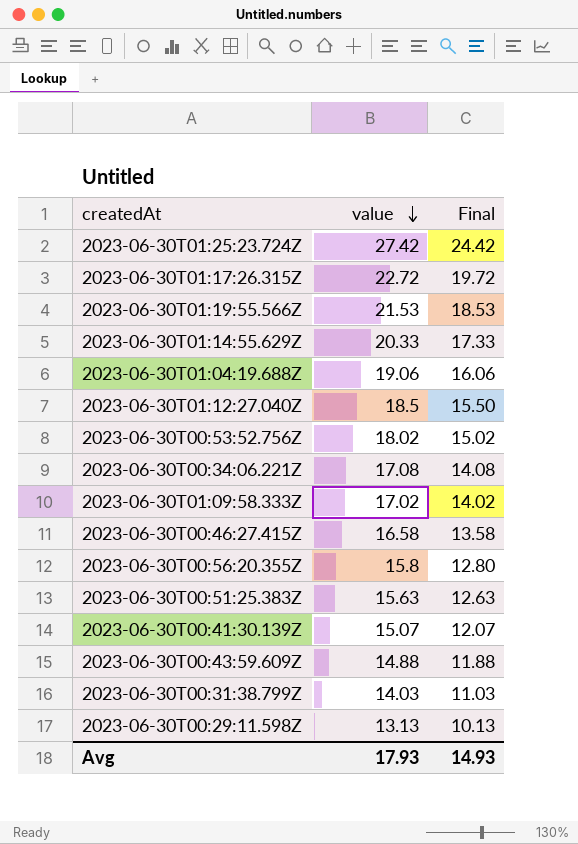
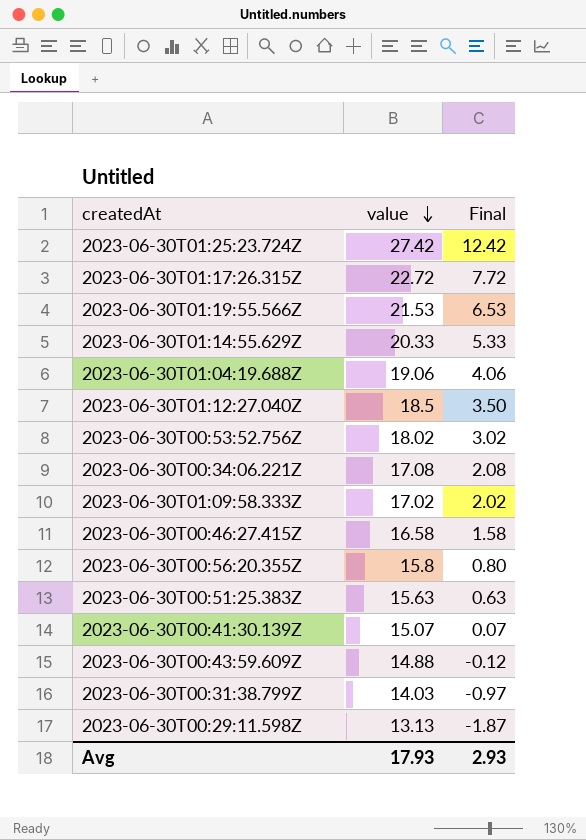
column Final | formula: [value] - 3 -> [value] - 15
Avg | Final: 14.93 -> 2.93

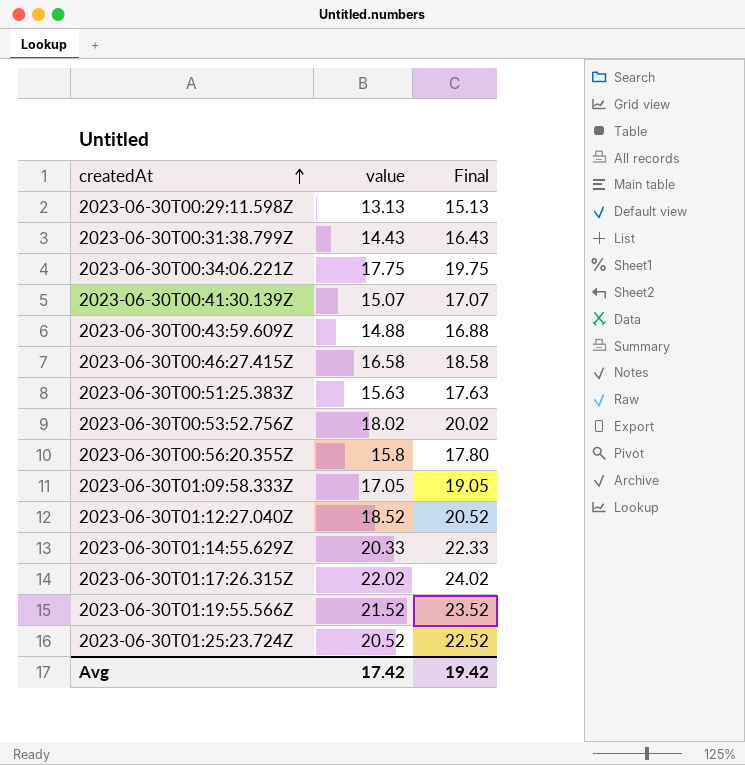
row order: value descending -> createdAt ascending
column Final | formula: [value] - 15 -> [value] + 2
row 2023-06-30T01:04:19.688Z: 19.06 | 4.06 -> none
2023-06-30T00:31:38.799Z | value: 14.03 -> 14.43
2023-06-30T00:34:06.221Z | value: 17.08 -> 17.75
2023-06-30T01:09:58.333Z | value: 17.02 -> 17.05
2023-06-30T01:12:27.040Z | value: 18.5 -> 18.52
2023-06-30T01:17:26.315Z | value: 22.72 -> 22.02
2023-06-30T01:19:55.566Z | value: 21.53 -> 21.52
2023-06-30T01:25:23.724Z | value: 27.42 -> 20.52
Avg | value: 17.93 -> 17.42
Avg | Final: 2.93 -> 19.42

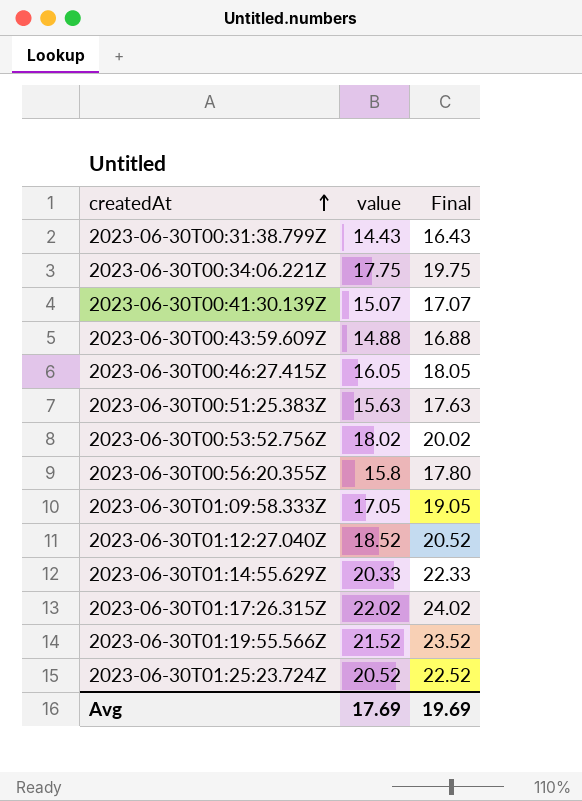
row 2023-06-30T00:29:11.598Z: 13.13 | 15.13 -> none
2023-06-30T00:46:27.415Z | value: 16.58 -> 16.05
2023-06-30T00:46:27.415Z | Final: 18.58 -> 18.05
Avg | value: 17.42 -> 17.69
Avg | Final: 19.42 -> 19.69

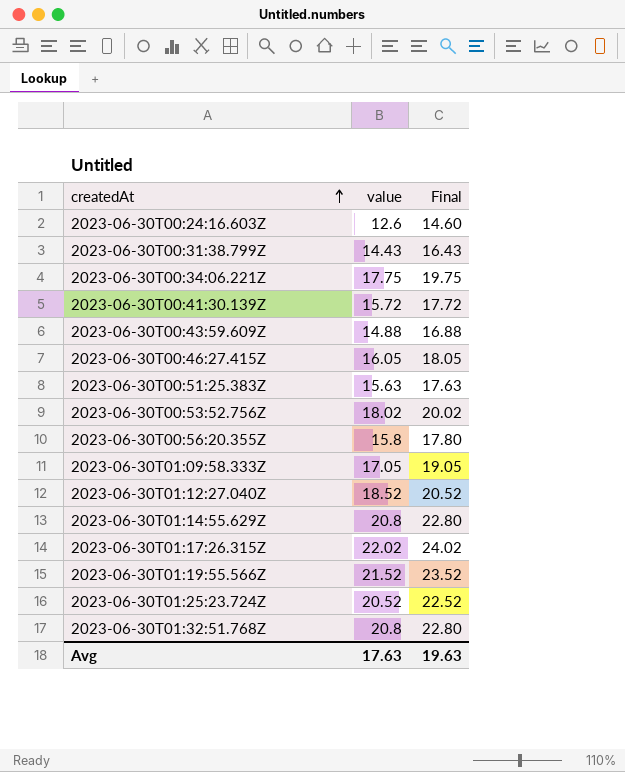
row 2023-06-30T00:24:16.603Z: none -> 12.6 | 14.60
2023-06-30T00:41:30.139Z | value: 15.07 -> 15.72
2023-06-30T00:41:30.139Z | Final: 17.07 -> 17.72
2023-06-30T01:14:55.629Z | value: 20.33 -> 20.8
2023-06-30T01:14:55.629Z | Final: 22.33 -> 22.80
row 2023-06-30T01:32:51.768Z: none -> 20.8 | 22.80
Avg | value: 17.69 -> 17.63
Avg | Final: 19.69 -> 19.63

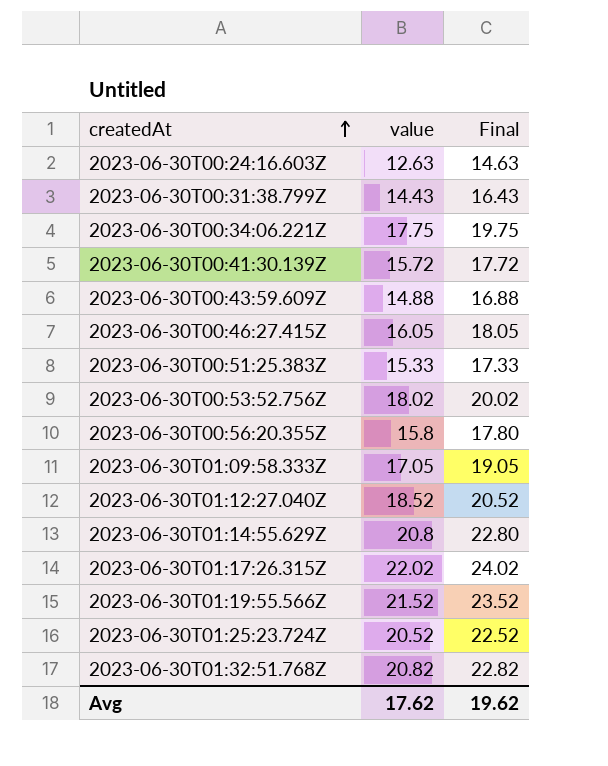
2023-06-30T00:24:16.603Z | value: 12.6 -> 12.63
2023-06-30T00:24:16.603Z | Final: 14.60 -> 14.63
2023-06-30T00:51:25.383Z | value: 15.63 -> 15.33
2023-06-30T00:51:25.383Z | Final: 17.63 -> 17.33
2023-06-30T01:32:51.768Z | value: 20.8 -> 20.82
2023-06-30T01:32:51.768Z | Final: 22.80 -> 22.82
Avg | value: 17.63 -> 17.62
Avg | Final: 19.63 -> 19.62

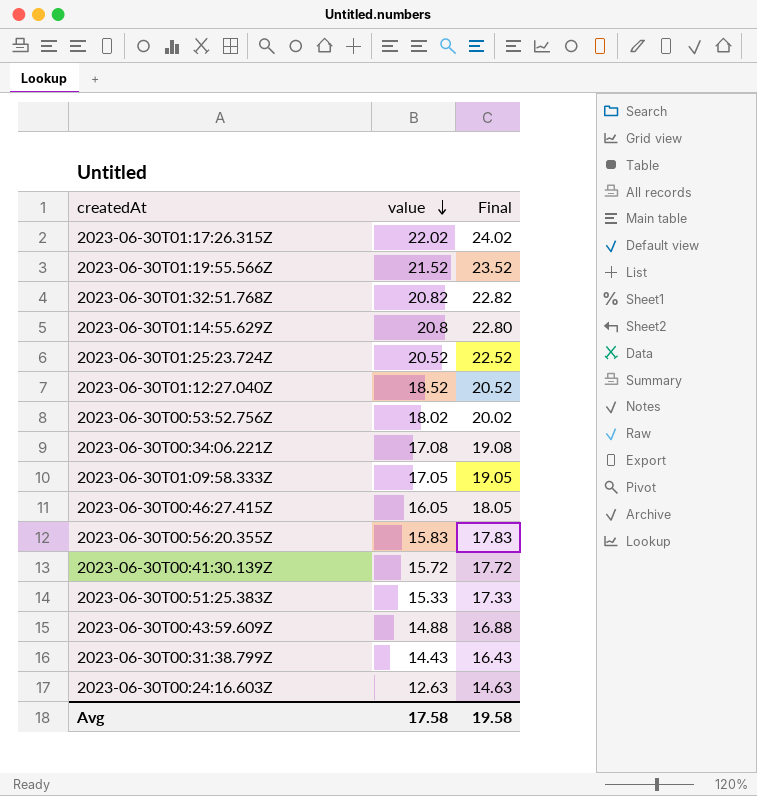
row order: createdAt ascending -> value descending
2023-06-30T00:34:06.221Z | value: 17.75 -> 17.08
2023-06-30T00:34:06.221Z | Final: 19.75 -> 19.08
2023-06-30T00:56:20.355Z | value: 15.8 -> 15.83
2023-06-30T00:56:20.355Z | Final: 17.80 -> 17.83
Avg | value: 17.62 -> 17.58
Avg | Final: 19.62 -> 19.58

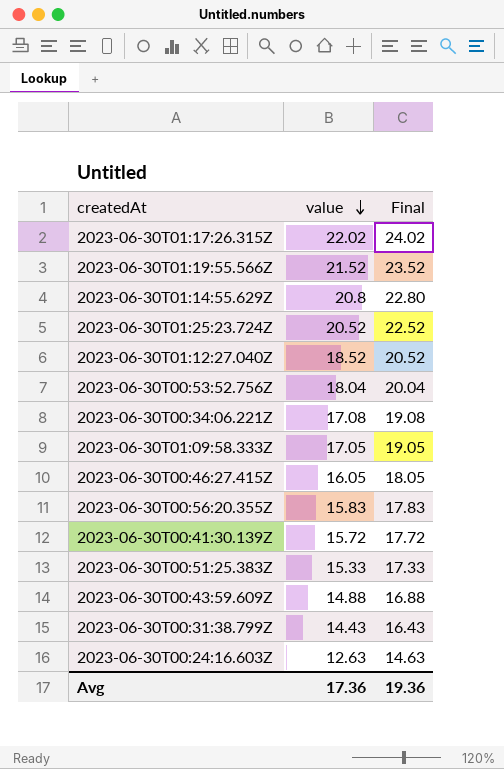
row 2023-06-30T01:32:51.768Z: 20.82 | 22.82 -> none
2023-06-30T00:53:52.756Z | value: 18.02 -> 18.04
2023-06-30T00:53:52.756Z | Final: 20.02 -> 20.04
Avg | value: 17.58 -> 17.36
Avg | Final: 19.58 -> 19.36

